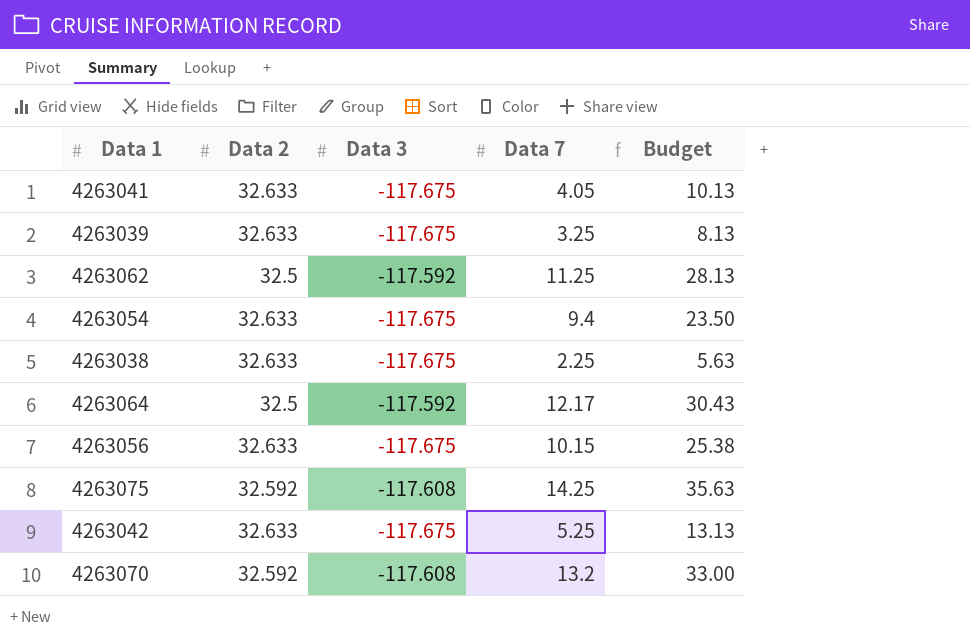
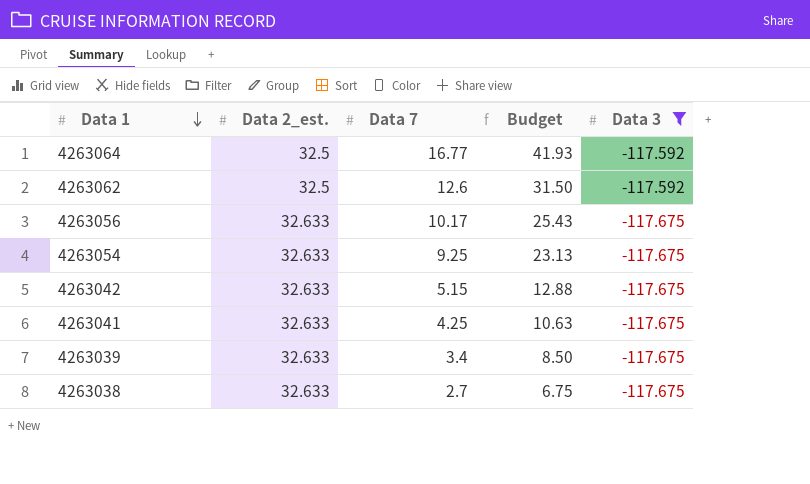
filter: none -> Data 3 != -117.608
row order: none -> Data 1 descending
column name: Data 2 -> Data 2_est.
column Data 3 | position: 3 -> 5
4263064 | Data 7: 12.17 -> 16.77
4263064 | Budget: 30.43 -> 41.93
4263062 | Data 7: 11.25 -> 12.6
4263062 | Budget: 28.13 -> 31.50
4263056 | Data 7: 10.15 -> 10.17
4263056 | Budget: 25.38 -> 25.43
4263054 | Data 7: 9.4 -> 9.25
4263054 | Budget: 23.50 -> 23.13
4263042 | Data 7: 5.25 -> 5.15
4263042 | Budget: 13.13 -> 12.88
4263041 | Data 7: 4.05 -> 4.25
4263041 | Budget: 10.13 -> 10.63
4263039 | Data 7: 3.25 -> 3.4
4263039 | Budget: 8.13 -> 8.50
4263038 | Data 7: 2.25 -> 2.7
4263038 | Budget: 5.63 -> 6.75

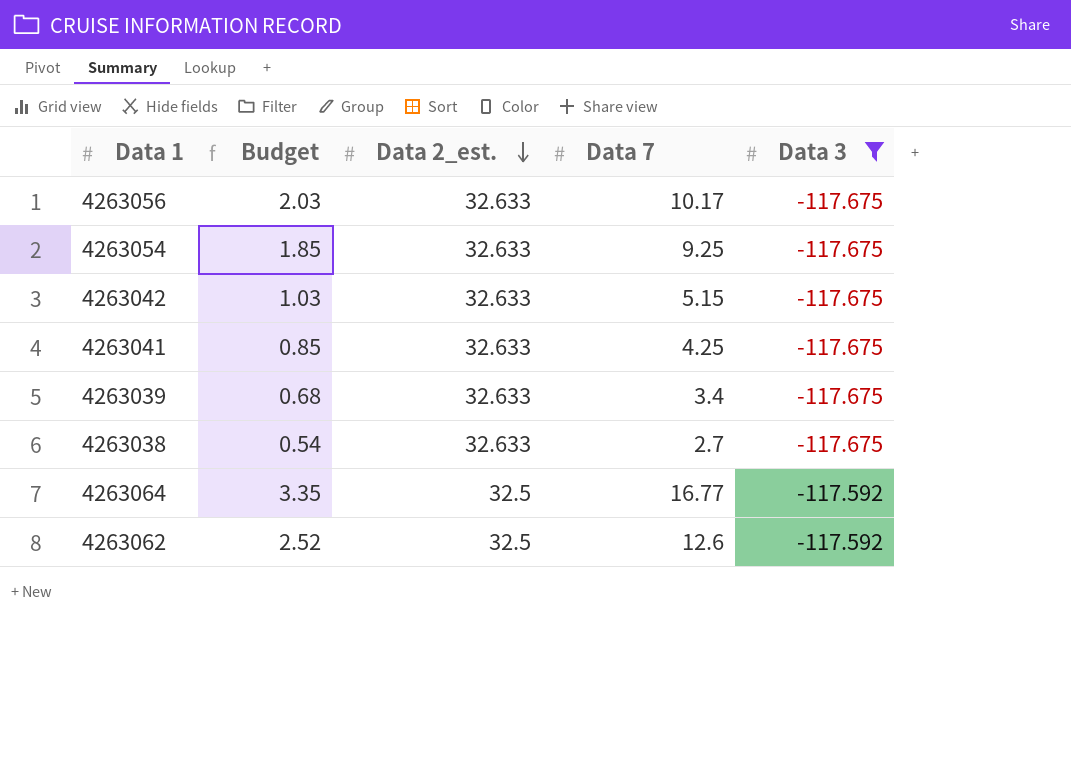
row order: Data 1 descending -> Data 2_est. descending
column Budget | formula: [Data 7] * 2.5 -> [Data 7] * 0.2
column Budget | position: 4 -> 2

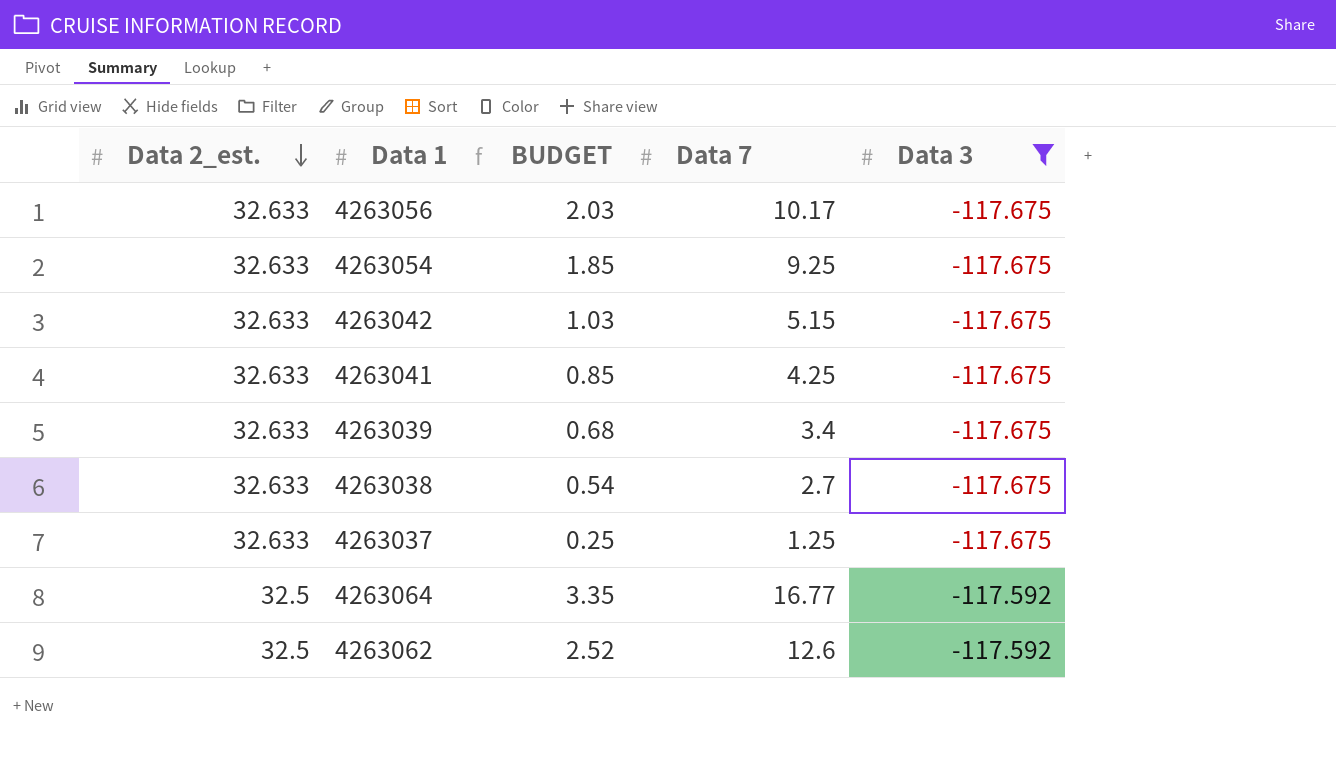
column Data 2_est. | position: 3 -> 1
column name: Budget -> BUDGET
row 4263037: none -> 32.633 | 0.25 | 1.25 | -117.675

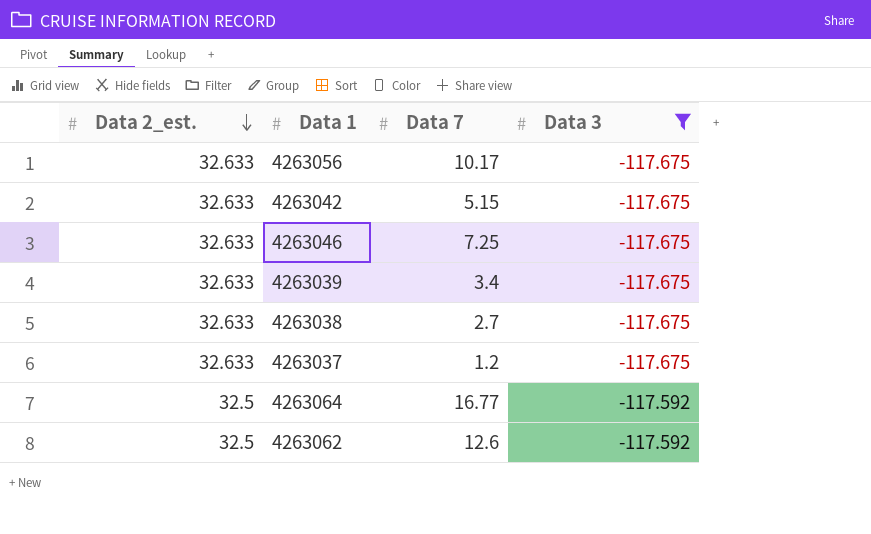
column BUDGET | formula: [Data 7] * 0.2 -> none
row 4263054: 32.633 | 1.85 | 9.25 | -117.675 -> none
row 4263041: 32.633 | 0.85 | 4.25 | -117.675 -> none
row 4263046: none -> 32.633 | 7.25 | -117.675
4263037 | Data 7: 1.25 -> 1.2

